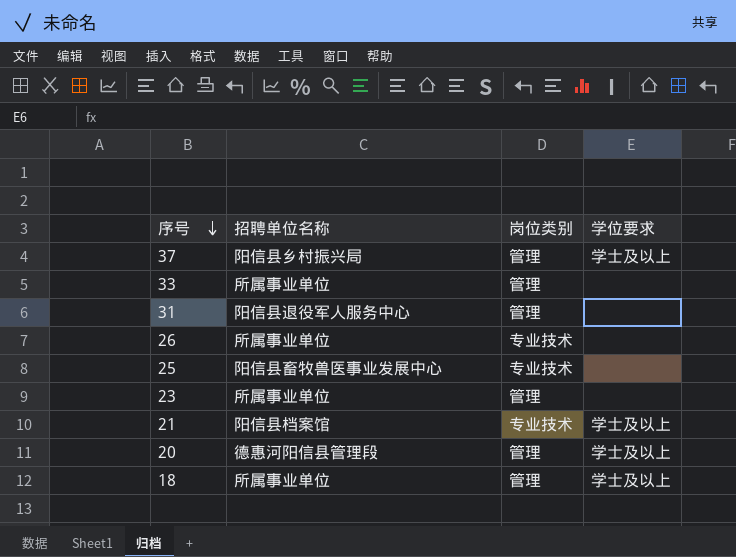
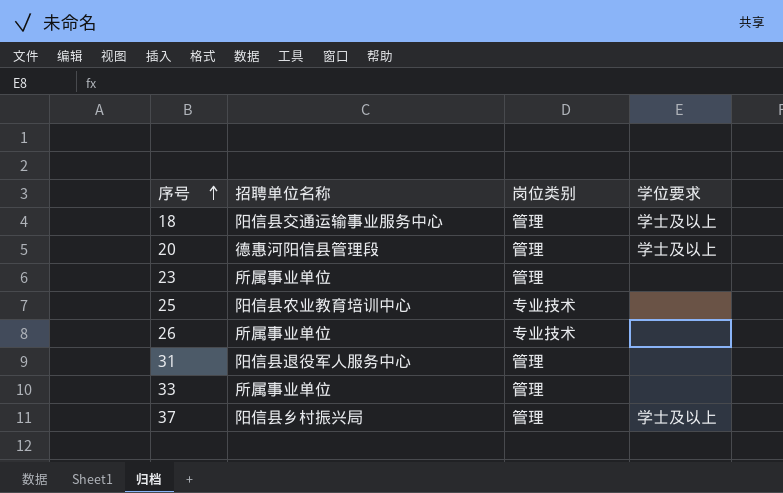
row order: 序号 descending -> 序号 ascending
row 21: 阳信县档案馆 | 专业技术 | 学士及以上 -> none
18 | 招聘单位名称: 所属事业单位 -> 阳信县交通运输事业服务中心
25 | 招聘单位名称: 阳信县畜牧兽医事业发展中心 -> 阳信县农业教育培训中心

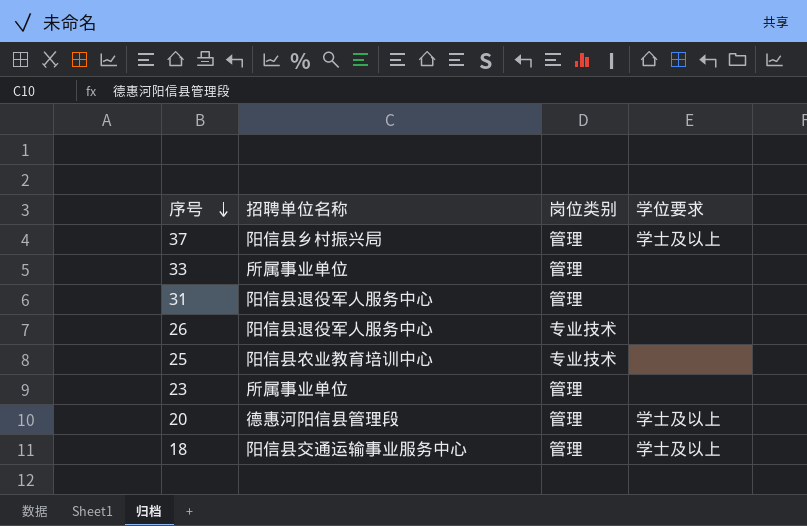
row order: 序号 ascending -> 序号 descending
26 | 招聘单位名称: 所属事业单位 -> 阳信县退役军人服务中心

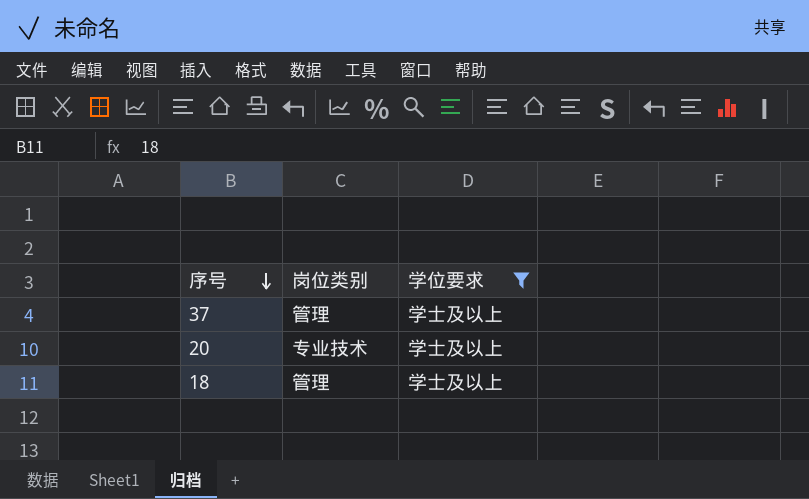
filter: none -> 学位要求 = 学士及以上
column 招聘单位名称 | position: 2 -> none
20 | 岗位类别: 管理 -> 专业技术

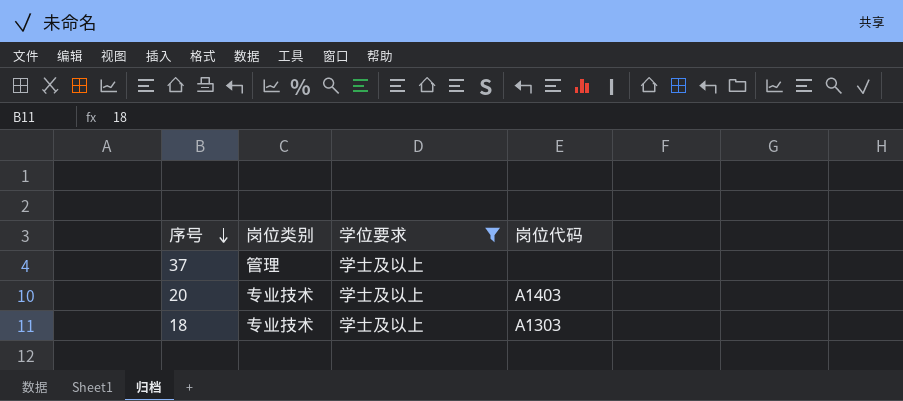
column 岗位代码 | position: none -> 4
18 | 岗位类别: 管理 -> 专业技术

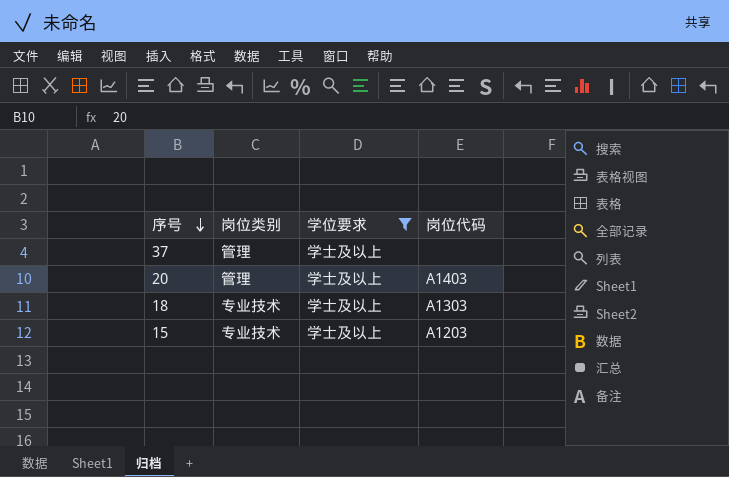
20 | 岗位类别: 专业技术 -> 管理
row 15: none -> 专业技术 | 学士及以上 | A1203

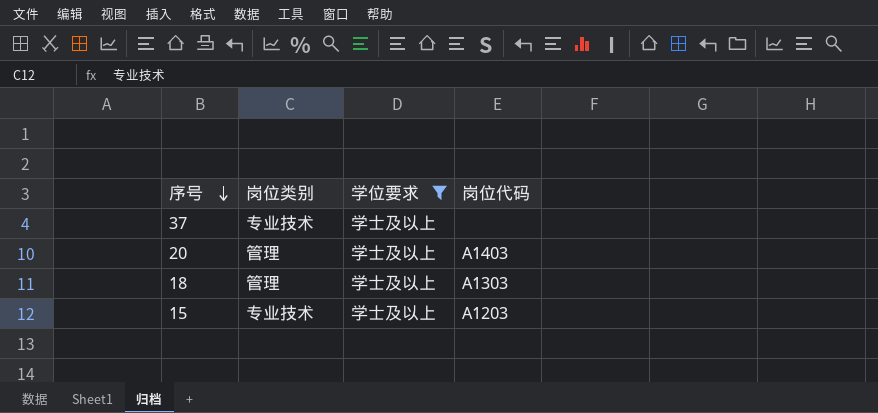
37 | 岗位类别: 管理 -> 专业技术
18 | 岗位类别: 专业技术 -> 管理

